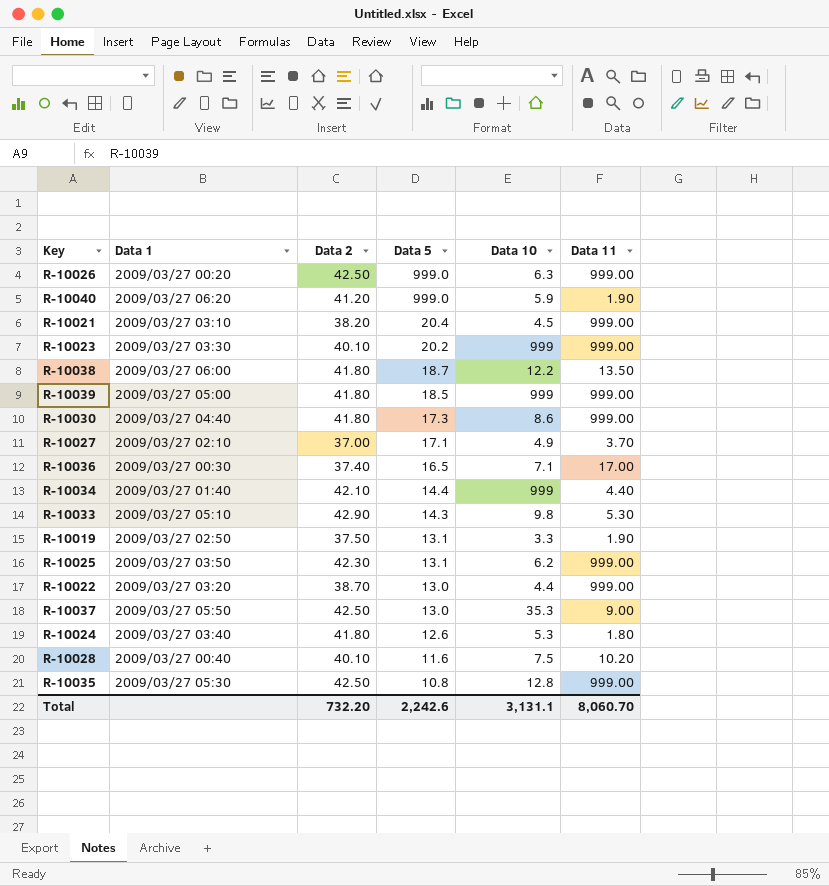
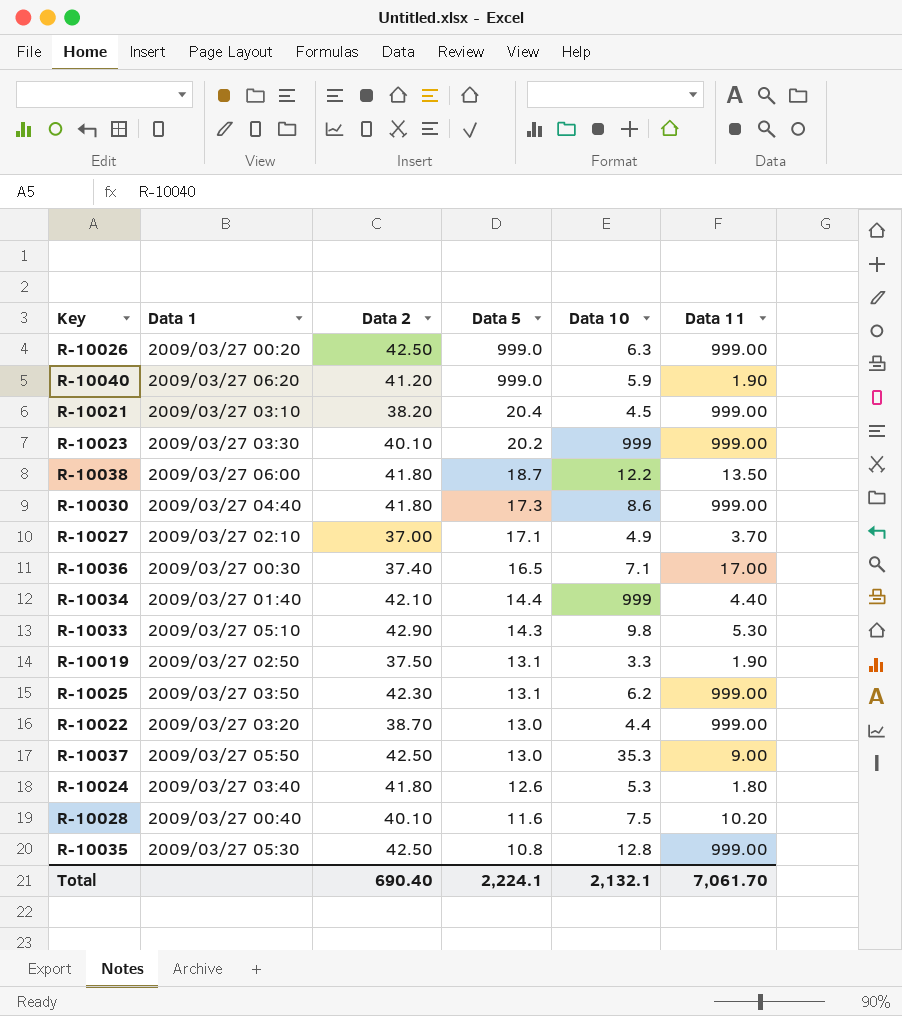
row R-10039: 2009/03/27 05:00 | 41.80 | 18.5 | 999 | 999.00 -> none
Total | Data 2: 732.20 -> 690.40
Total | Data 5: 2,242.6 -> 2,224.1
Total | Data 10: 3,131.1 -> 2,132.1
Total | Data 11: 8,060.70 -> 7,061.70

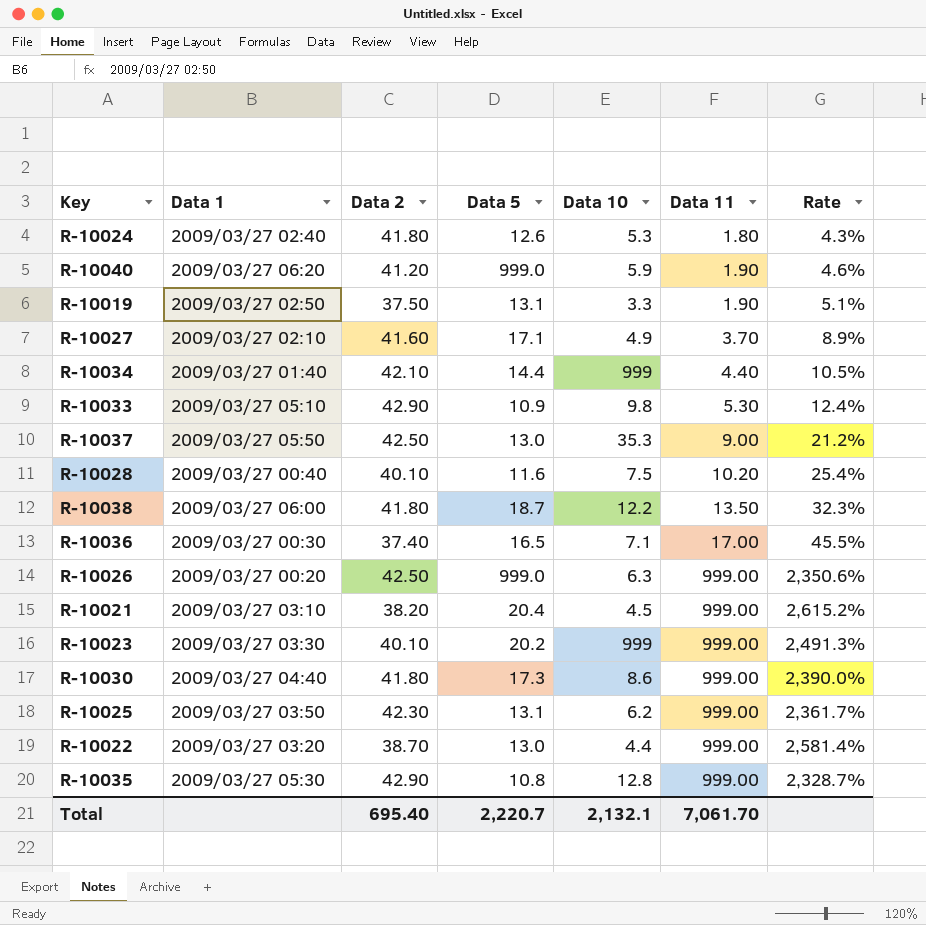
row order: Data 5 descending -> Data 11 ascending
column Rate | formula: none -> [Data 11] / [Data 2]
R-10024 | Data 1: 2009/03/27 03:40 -> 2009/03/27 02:40
R-10027 | Data 2: 37.00 -> 41.60
R-10033 | Data 5: 14.3 -> 10.9
R-10035 | Data 2: 42.50 -> 42.90
Total | Data 2: 690.40 -> 695.40
Total | Data 5: 2,224.1 -> 2,220.7

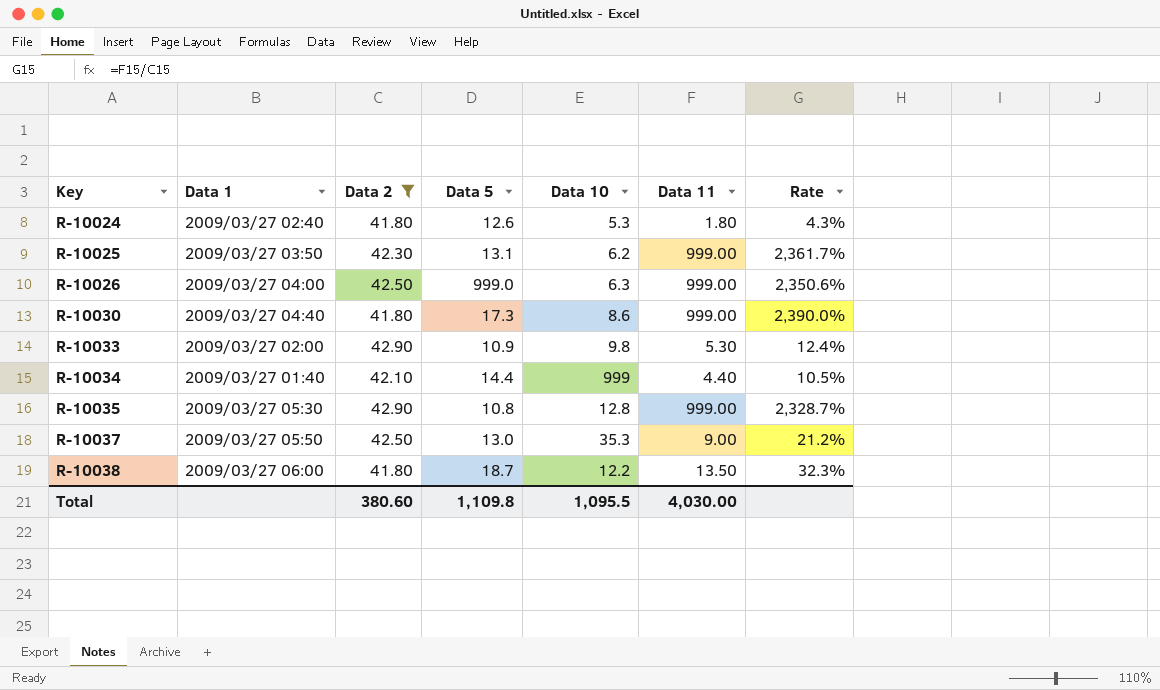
filter: none -> Data 2 >= 41.80
row order: Data 11 ascending -> Key ascending
R-10026 | Data 1: 2009/03/27 00:20 -> 2009/03/27 04:00
R-10033 | Data 1: 2009/03/27 05:10 -> 2009/03/27 02:00
Total | Data 2: 695.40 -> 380.60
Total | Data 5: 2,220.7 -> 1,109.8
Total | Data 10: 2,132.1 -> 1,095.5
Total | Data 11: 7,061.70 -> 4,030.00

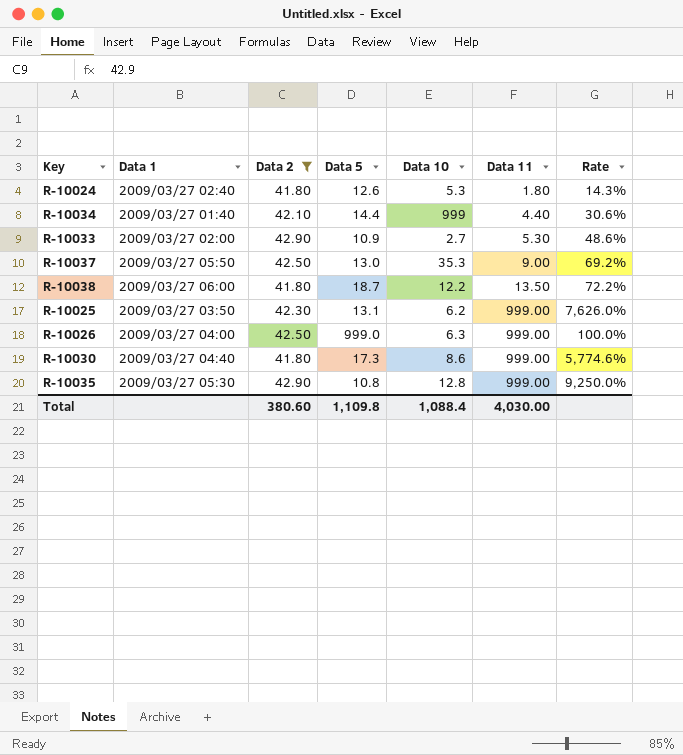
row order: Key ascending -> Data 11 ascending
column Rate | formula: [Data 11] / [Data 2] -> [Data 11] / [Data 5]
R-10033 | Data 10: 9.8 -> 2.7
Total | Data 10: 1,095.5 -> 1,088.4

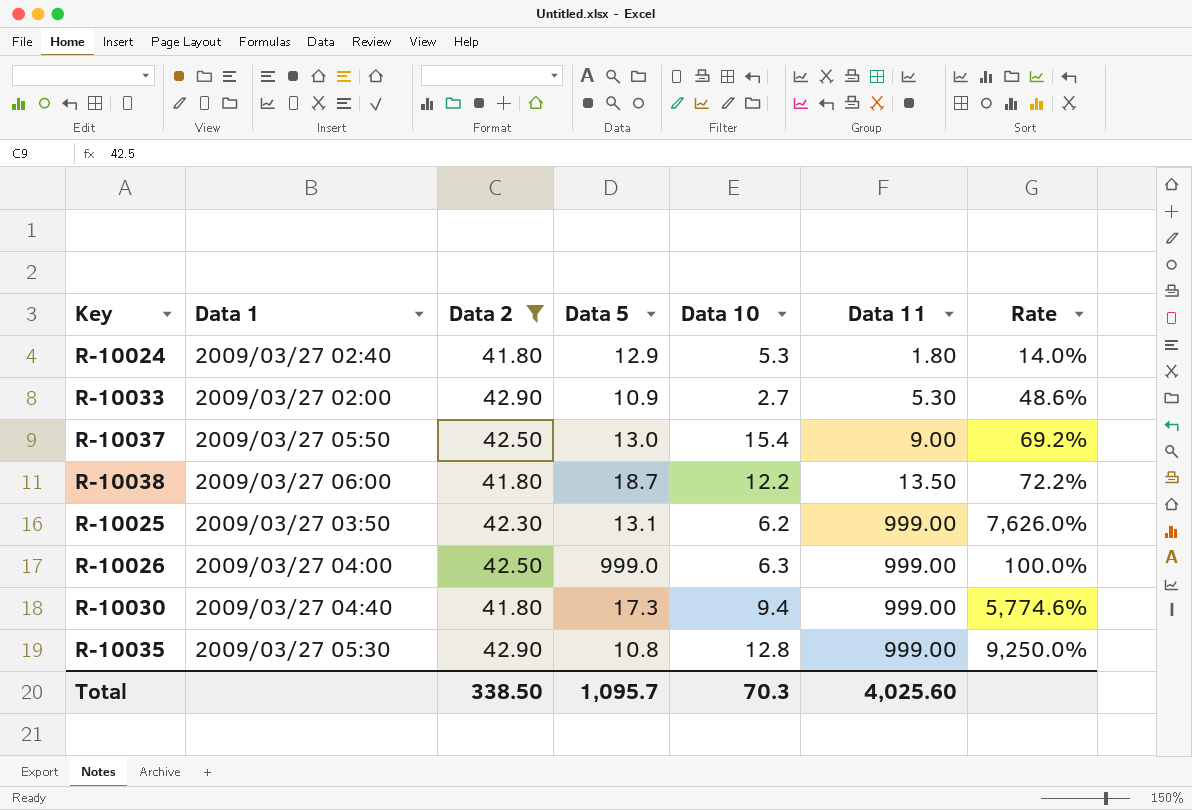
row R-10034: 2009/03/27 01:40 | 42.10 | 14.4 | 999 | 4.40 | 30.6% -> none
R-10024 | Data 5: 12.6 -> 12.9
R-10024 | Rate: 14.3% -> 14.0%
R-10037 | Data 10: 35.3 -> 15.4
R-10030 | Data 10: 8.6 -> 9.4
Total | Data 2: 380.60 -> 338.50
Total | Data 5: 1,109.8 -> 1,095.7
Total | Data 10: 1,088.4 -> 70.3
Total | Data 11: 4,030.00 -> 4,025.60

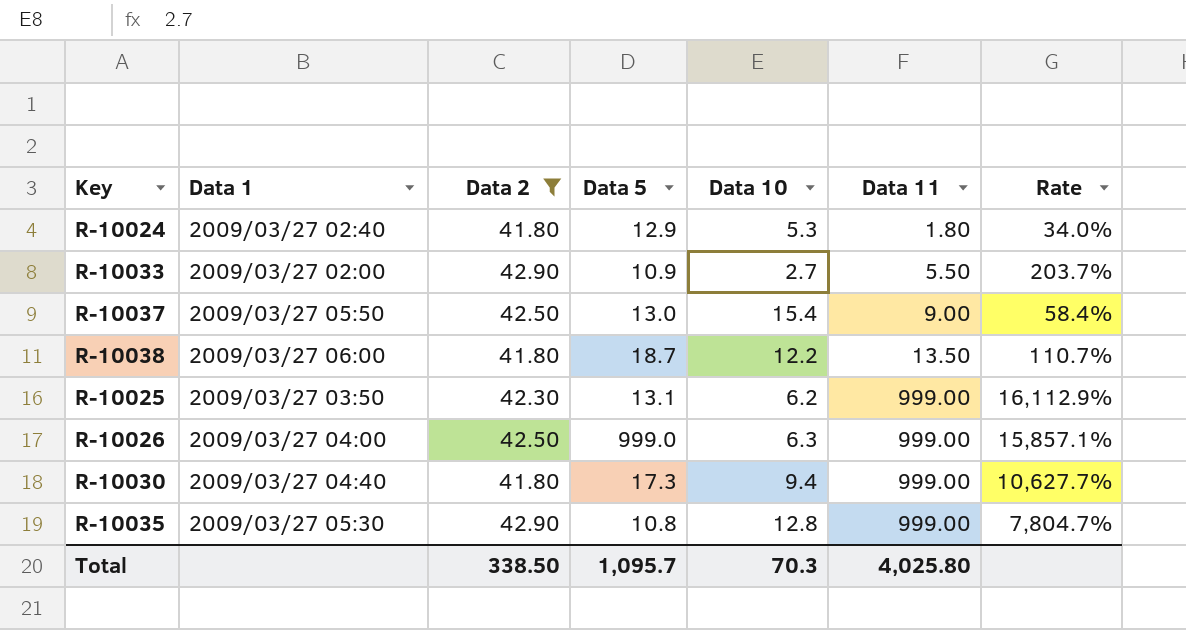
column Rate | formula: [Data 11] / [Data 5] -> [Data 11] / [Data 10]
R-10033 | Data 11: 5.30 -> 5.50
Total | Data 11: 4,025.60 -> 4,025.80

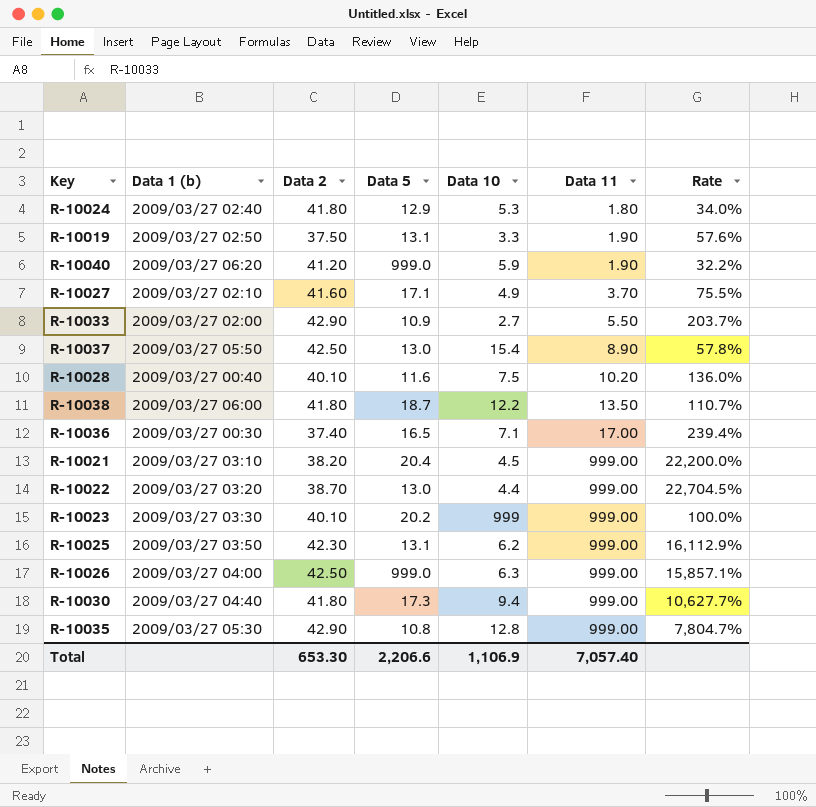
filter: Data 2 >= 41.80 -> none
column name: Data 1 -> Data 1 (b)
R-10037 | Data 11: 9.00 -> 8.90
R-10037 | Rate: 58.4% -> 57.8%
Total | Data 2: 338.50 -> 653.30
Total | Data 5: 1,095.7 -> 2,206.6
Total | Data 10: 70.3 -> 1,106.9
Total | Data 11: 4,025.80 -> 7,057.40

